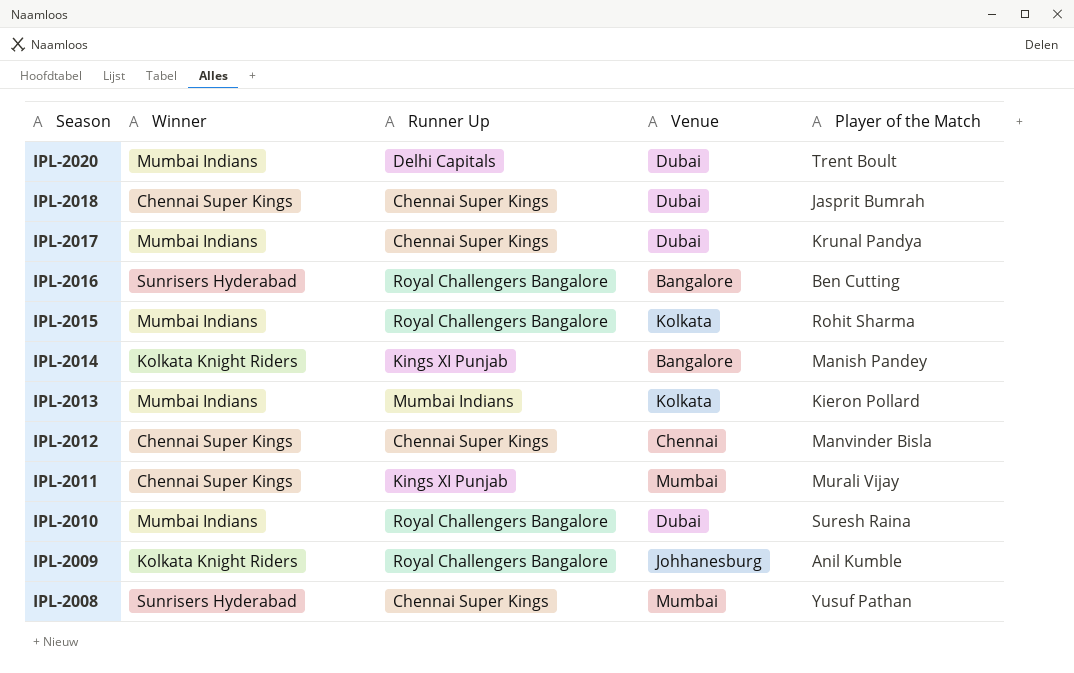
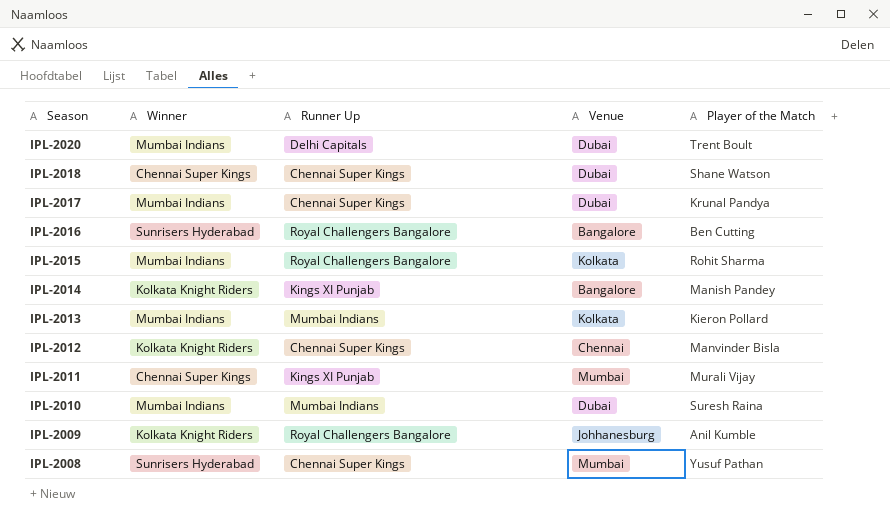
IPL-2018 | Player of the Match: Jasprit Bumrah -> Shane Watson
IPL-2012 | Winner: Chennai Super Kings -> Kolkata Knight Riders
IPL-2010 | Runner Up: Royal Challengers Bangalore -> Mumbai Indians

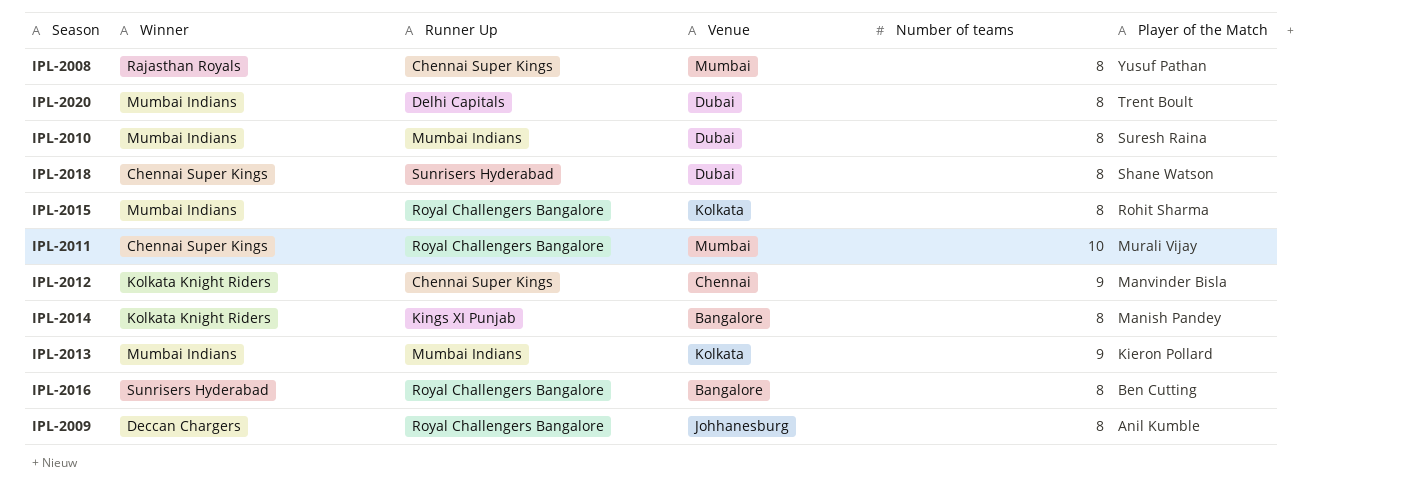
row order: Season descending -> Player of the Match descending
column Number of teams | position: none -> 5
row IPL-2017: Mumbai Indians | Chennai Super Kings | Dubai | Krunal Pandya -> none
IPL-2008 | Winner: Sunrisers Hyderabad -> Rajasthan Royals
IPL-2018 | Runner Up: Chennai Super Kings -> Sunrisers Hyderabad
IPL-2011 | Runner Up: Kings XI Punjab -> Royal Challengers Bangalore
IPL-2009 | Winner: Kolkata Knight Riders -> Deccan Chargers

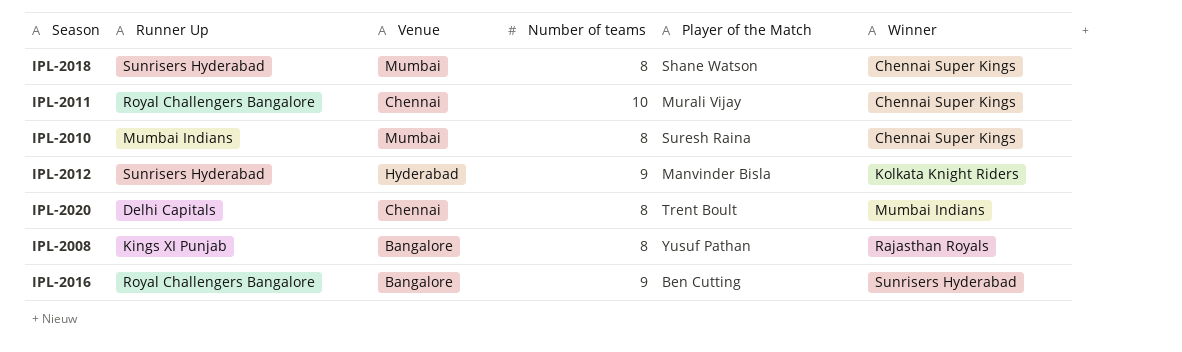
row order: Player of the Match descending -> Winner ascending
column Winner | position: 2 -> 6
row IPL-2015: Mumbai Indians | Royal Challengers Bangalore | Kolkata | 8 | Rohit Sharma -> none
row IPL-2014: Kolkata Knight Riders | Kings XI Punjab | Bangalore | 8 | Manish Pandey -> none
row IPL-2013: Mumbai Indians | Mumbai Indians | Kolkata | 9 | Kieron Pollard -> none
row IPL-2009: Deccan Chargers | Royal Challengers Bangalore | Johhanesburg | 8 | Anil Kumble -> none
IPL-2018 | Venue: Dubai -> Mumbai
IPL-2011 | Venue: Mumbai -> Chennai
IPL-2010 | Venue: Dubai -> Mumbai
IPL-2010 | Winner: Mumbai Indians -> Chennai Super Kings
IPL-2012 | Runner Up: Chennai Super Kings -> Sunrisers Hyderabad
IPL-2012 | Venue: Chennai -> Hyderabad
IPL-2020 | Venue: Dubai -> Chennai
IPL-2008 | Runner Up: Chennai Super Kings -> Kings XI Punjab
IPL-2008 | Venue: Mumbai -> Bangalore
IPL-2016 | Number of teams: 8 -> 9

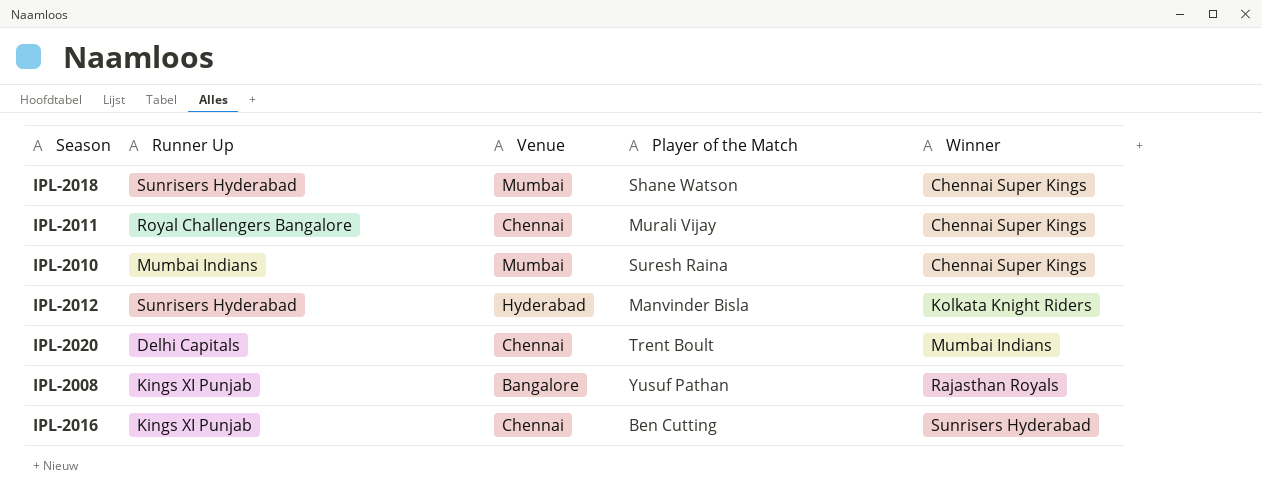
column Number of teams | position: 4 -> none
IPL-2016 | Runner Up: Royal Challengers Bangalore -> Kings XI Punjab
IPL-2016 | Venue: Bangalore -> Chennai

